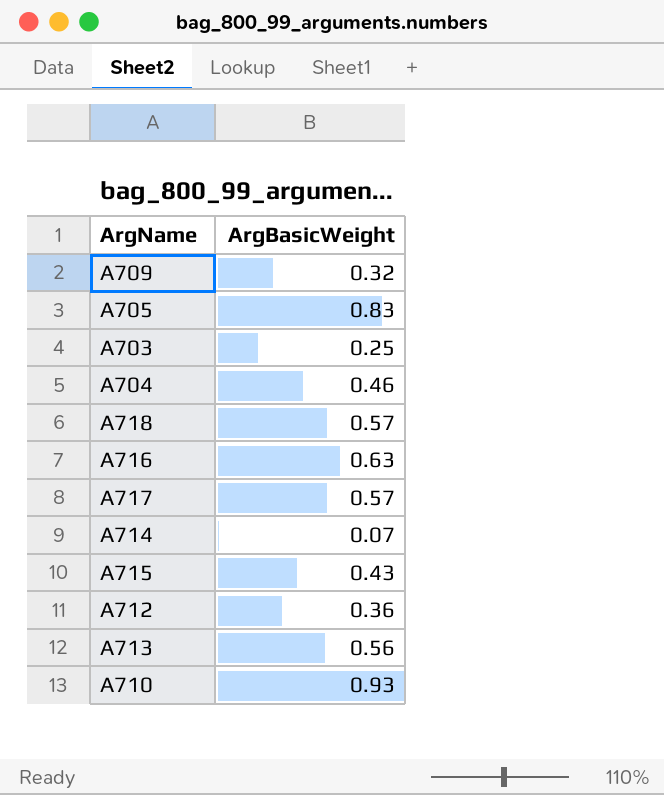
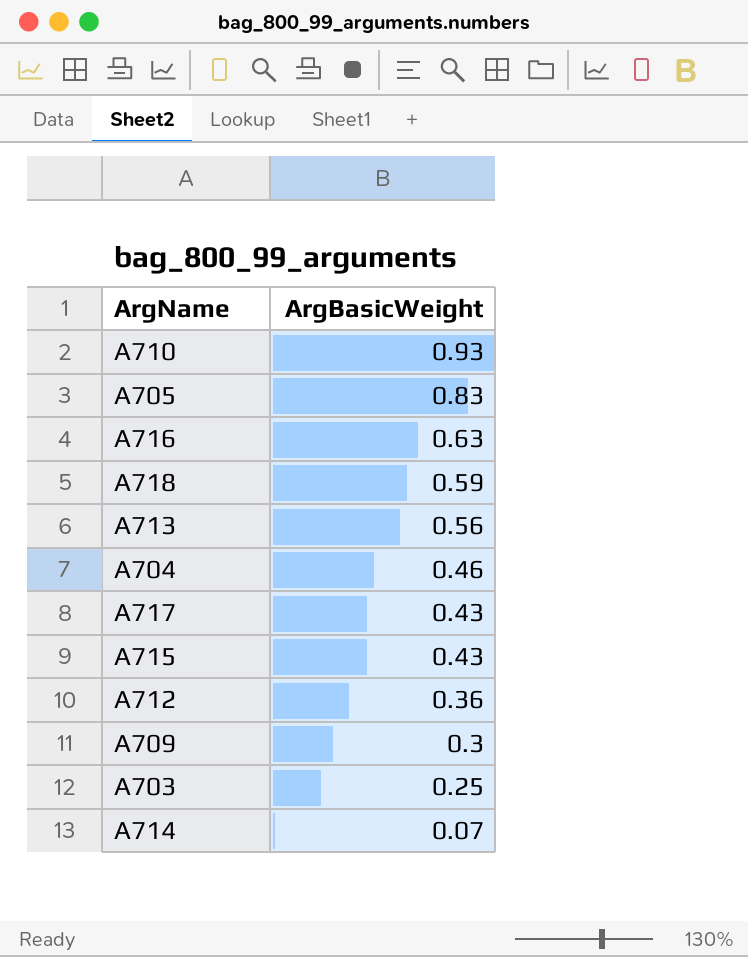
row order: none -> ArgBasicWeight descending
A718 | ArgBasicWeight: 0.57 -> 0.59
A717 | ArgBasicWeight: 0.57 -> 0.43
A709 | ArgBasicWeight: 0.32 -> 0.3

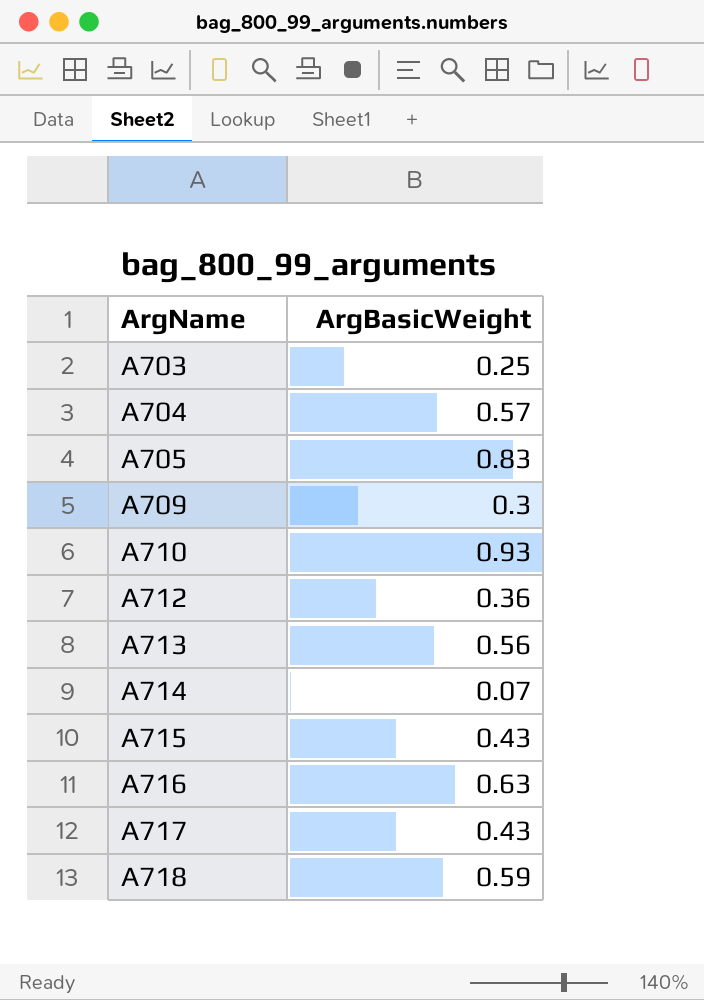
row order: ArgBasicWeight descending -> ArgName ascending
A704 | ArgBasicWeight: 0.46 -> 0.57

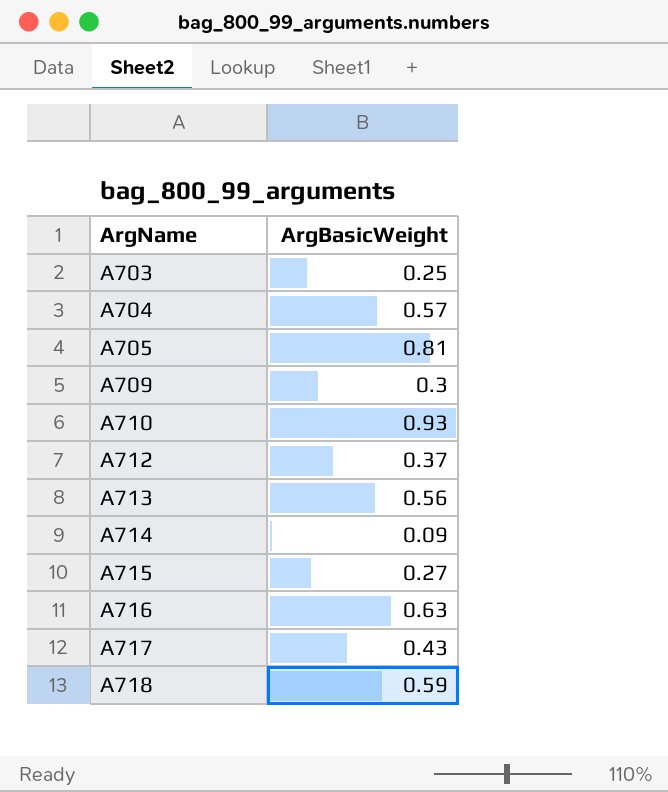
A705 | ArgBasicWeight: 0.83 -> 0.81
A712 | ArgBasicWeight: 0.36 -> 0.37
A714 | ArgBasicWeight: 0.07 -> 0.09
A715 | ArgBasicWeight: 0.43 -> 0.27

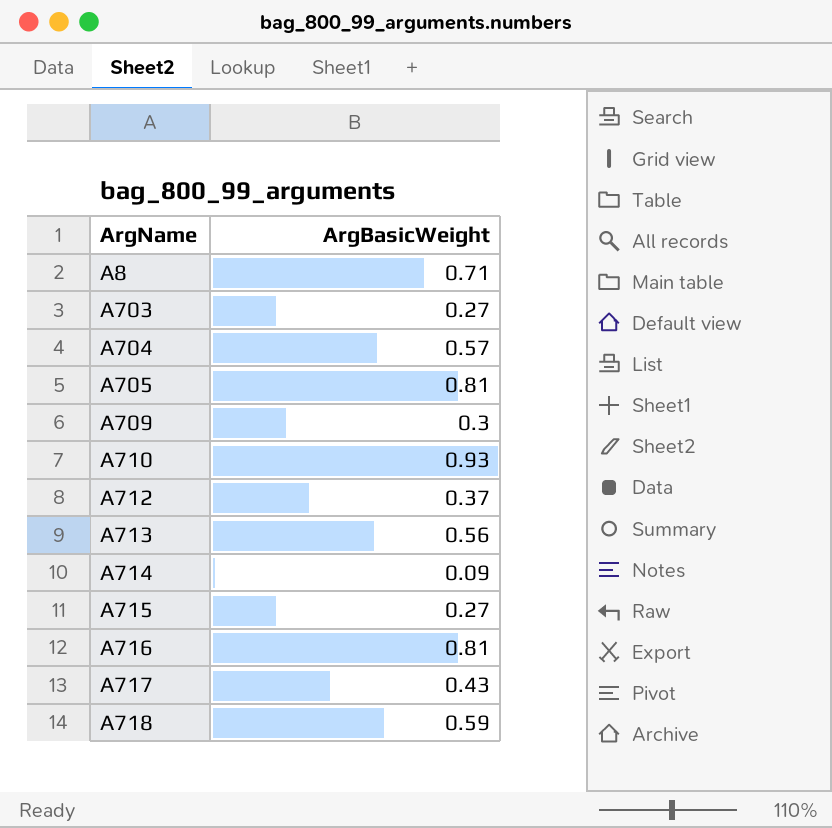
row A8: none -> 0.71
A703 | ArgBasicWeight: 0.25 -> 0.27
A716 | ArgBasicWeight: 0.63 -> 0.81

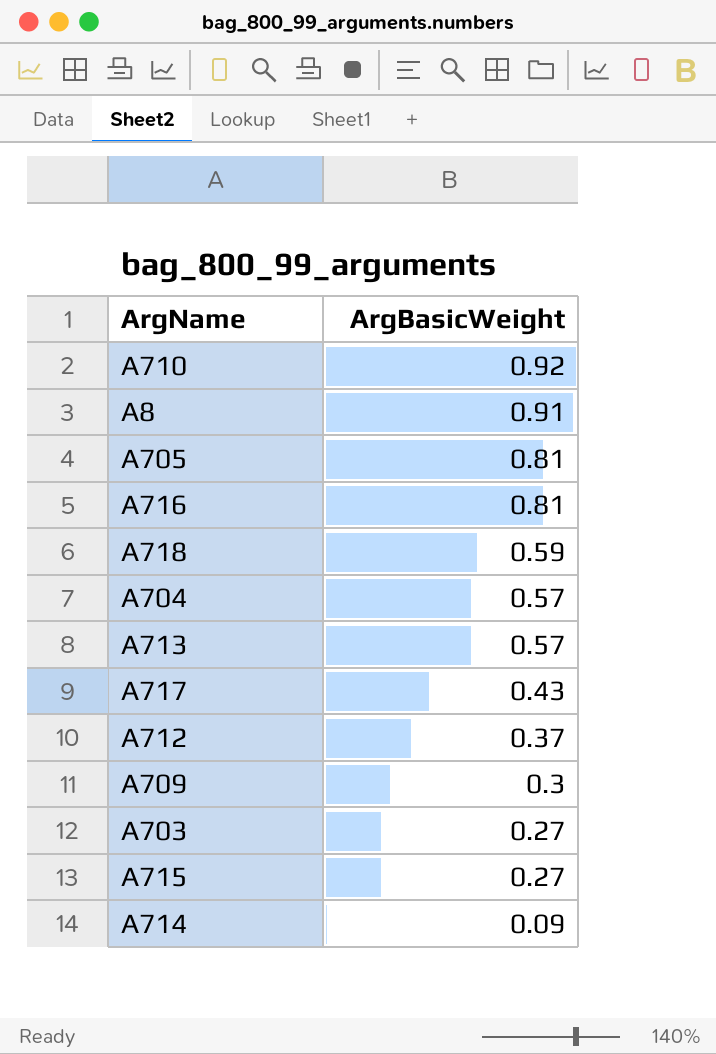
row order: ArgName ascending -> ArgBasicWeight descending
A710 | ArgBasicWeight: 0.93 -> 0.92
A8 | ArgBasicWeight: 0.71 -> 0.91
A713 | ArgBasicWeight: 0.56 -> 0.57

